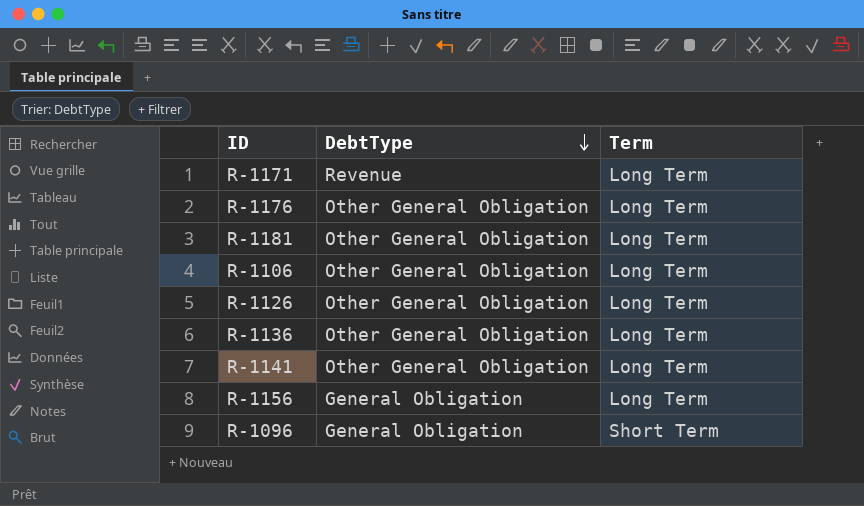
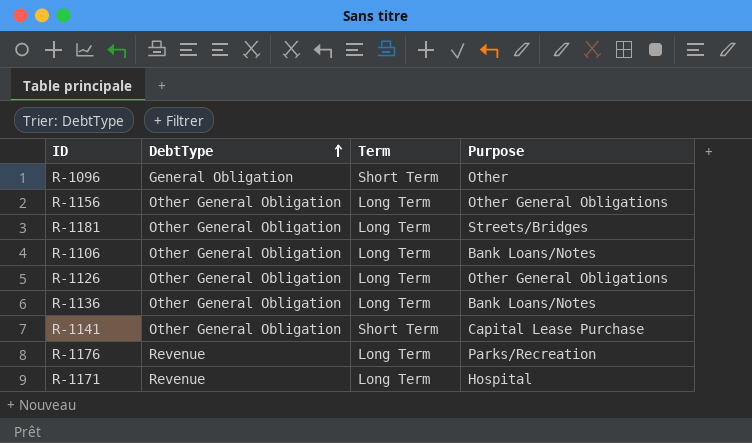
row order: DebtType descending -> DebtType ascending
column Purpose | position: none -> 4
R-1156 | DebtType: General Obligation -> Other General Obligation
R-1141 | Term: Long Term -> Short Term
R-1176 | DebtType: Other General Obligation -> Revenue

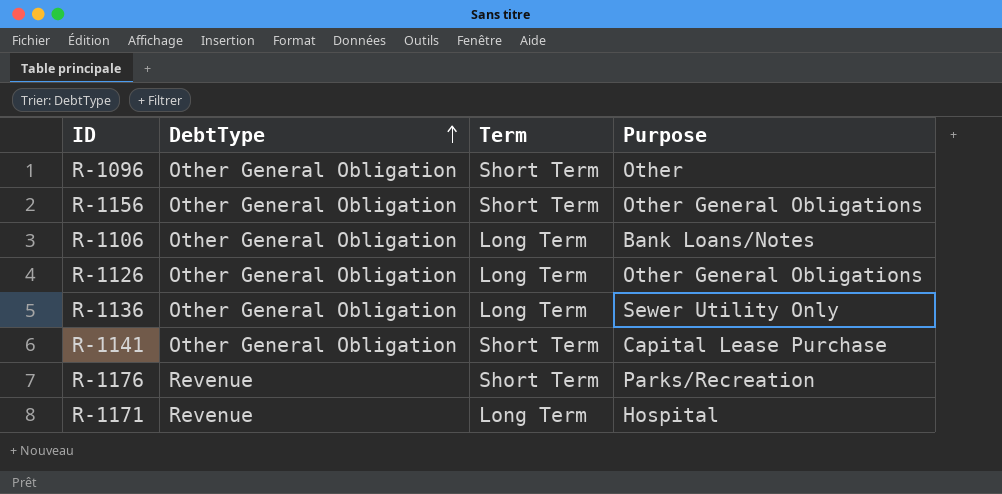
row R-1181: Other General Obligation | Long Term | Streets/Bridges -> none
R-1096 | DebtType: General Obligation -> Other General Obligation
R-1156 | Term: Long Term -> Short Term
R-1136 | Purpose: Bank Loans/Notes -> Sewer Utility Only
R-1176 | Term: Long Term -> Short Term

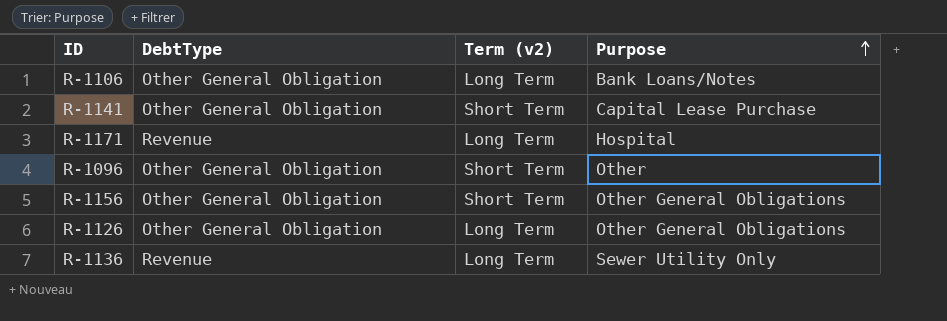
row order: DebtType ascending -> Purpose ascending
column name: Term -> Term (v2)
row R-1176: Revenue | Short Term | Parks/Recreation -> none
R-1136 | DebtType: Other General Obligation -> Revenue

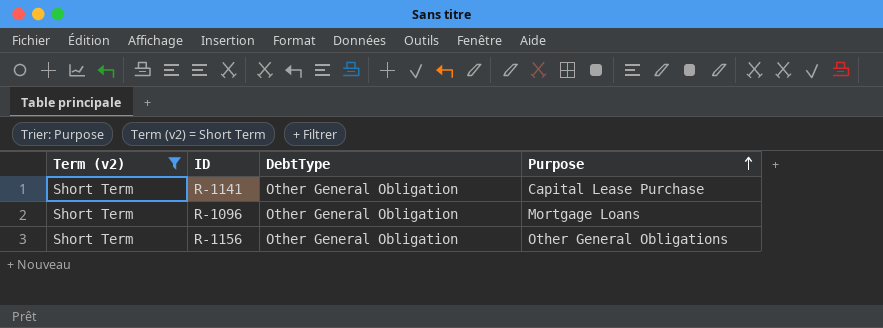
filter: none -> Term (v2) = Short Term
column Term (v2) | position: 3 -> 1
R-1096 | Purpose: Other -> Mortgage Loans

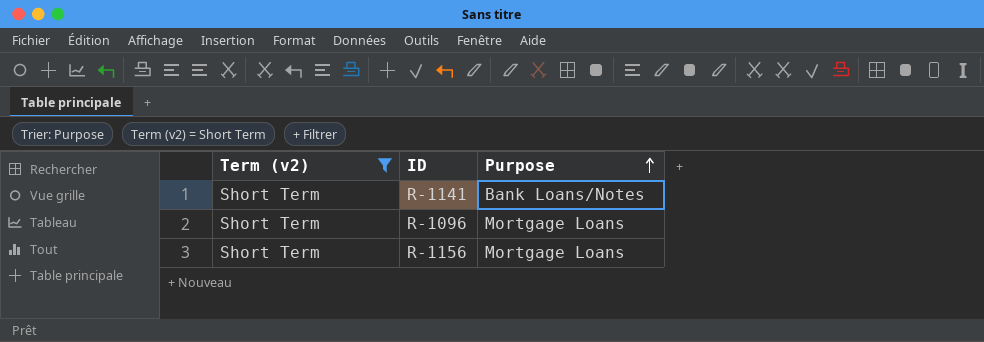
column DebtType | position: 3 -> none
R-1141 | Purpose: Capital Lease Purchase -> Bank Loans/Notes
R-1156 | Purpose: Other General Obligations -> Mortgage Loans

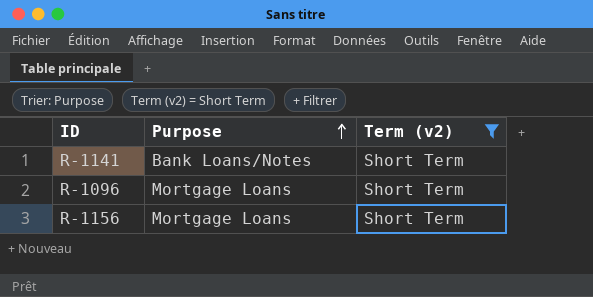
column Term (v2) | position: 1 -> 3

